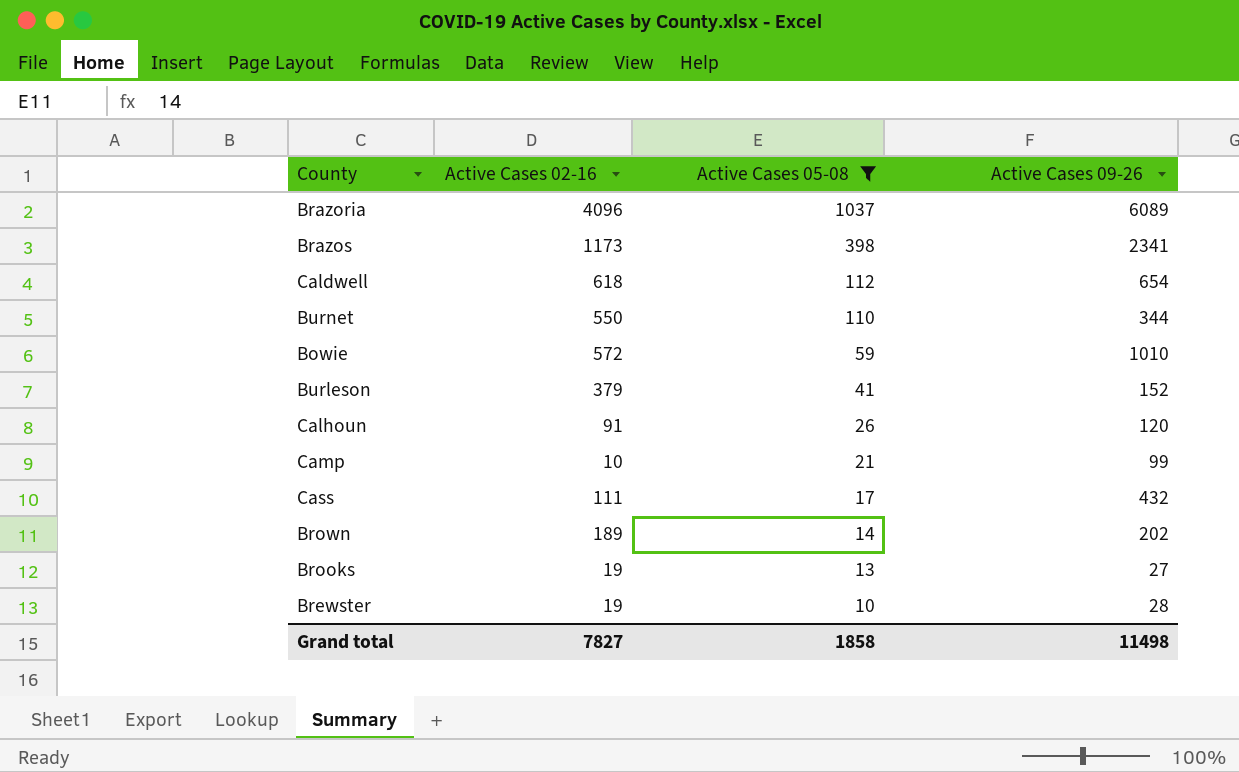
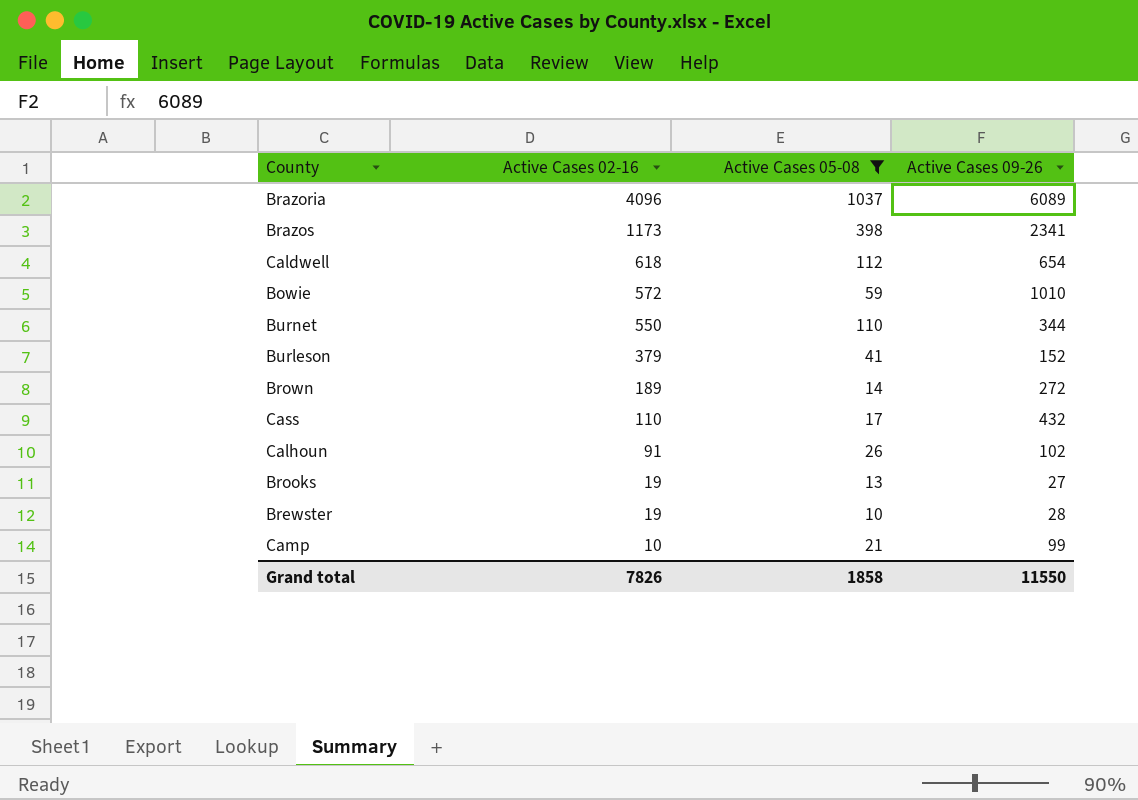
row order: Active Cases 05-08 descending -> Active Cases 02-16 descending
Brown | Active Cases 09-26: 202 -> 272
Cass | Active Cases 02-16: 111 -> 110
Calhoun | Active Cases 09-26: 120 -> 102
Grand total | Active Cases 02-16: 7827 -> 7826
Grand total | Active Cases 09-26: 11498 -> 11550

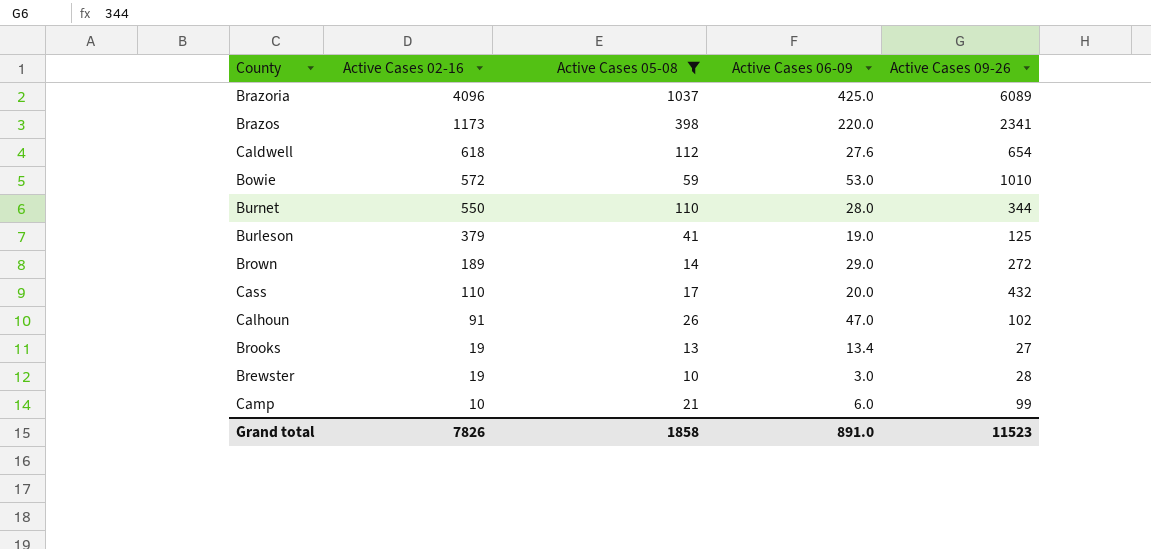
column Active Cases 06-09 | position: none -> 4
Burleson | Active Cases 09-26: 152 -> 125
Grand total | Active Cases 09-26: 11550 -> 11523

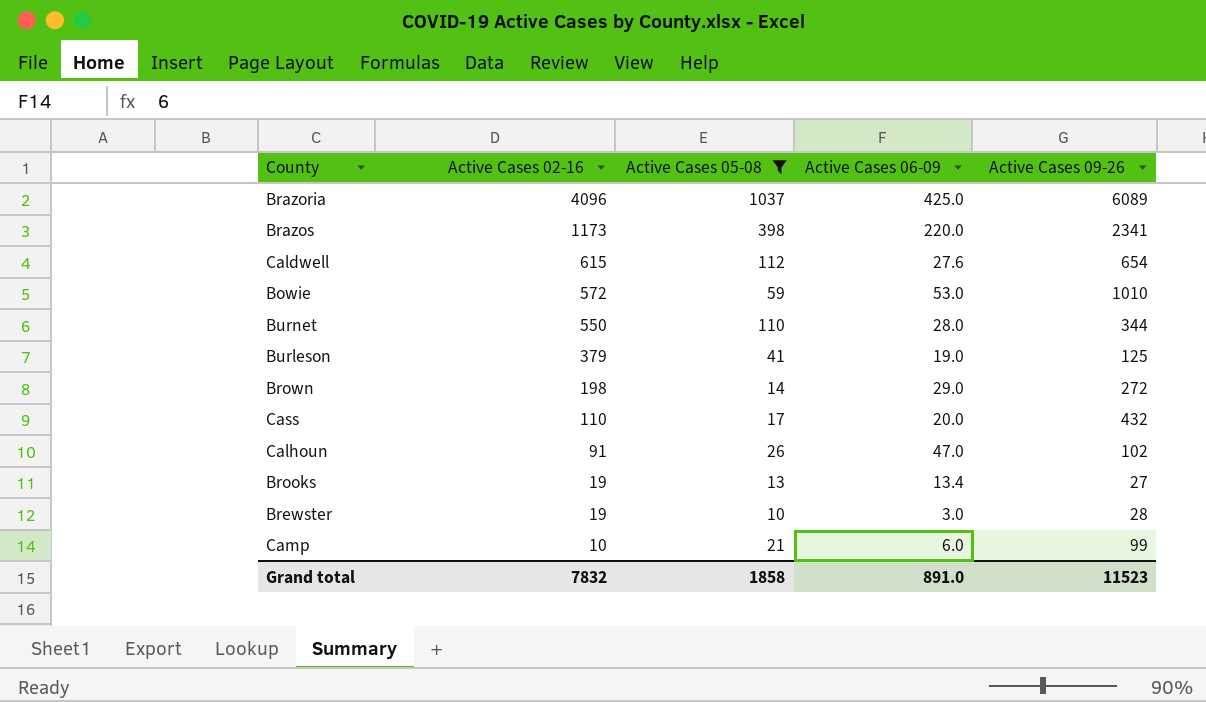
Caldwell | Active Cases 02-16: 618 -> 615
Brown | Active Cases 02-16: 189 -> 198
Grand total | Active Cases 02-16: 7826 -> 7832

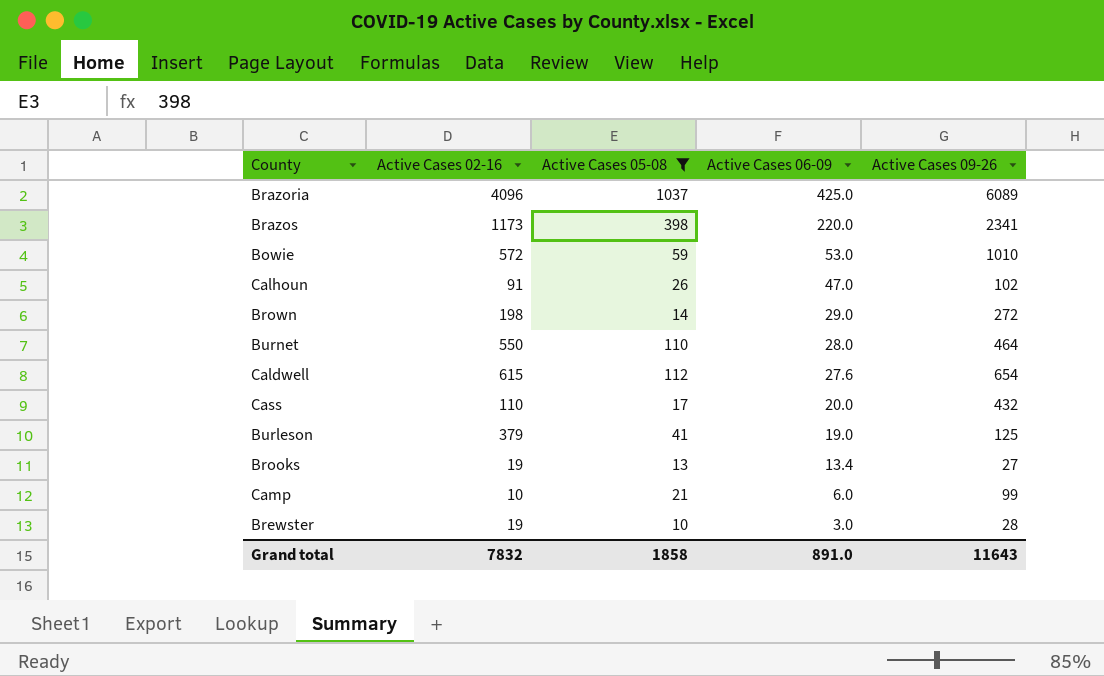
row order: Active Cases 02-16 descending -> Active Cases 06-09 descending
Burnet | Active Cases 09-26: 344 -> 464
Grand total | Active Cases 09-26: 11523 -> 11643

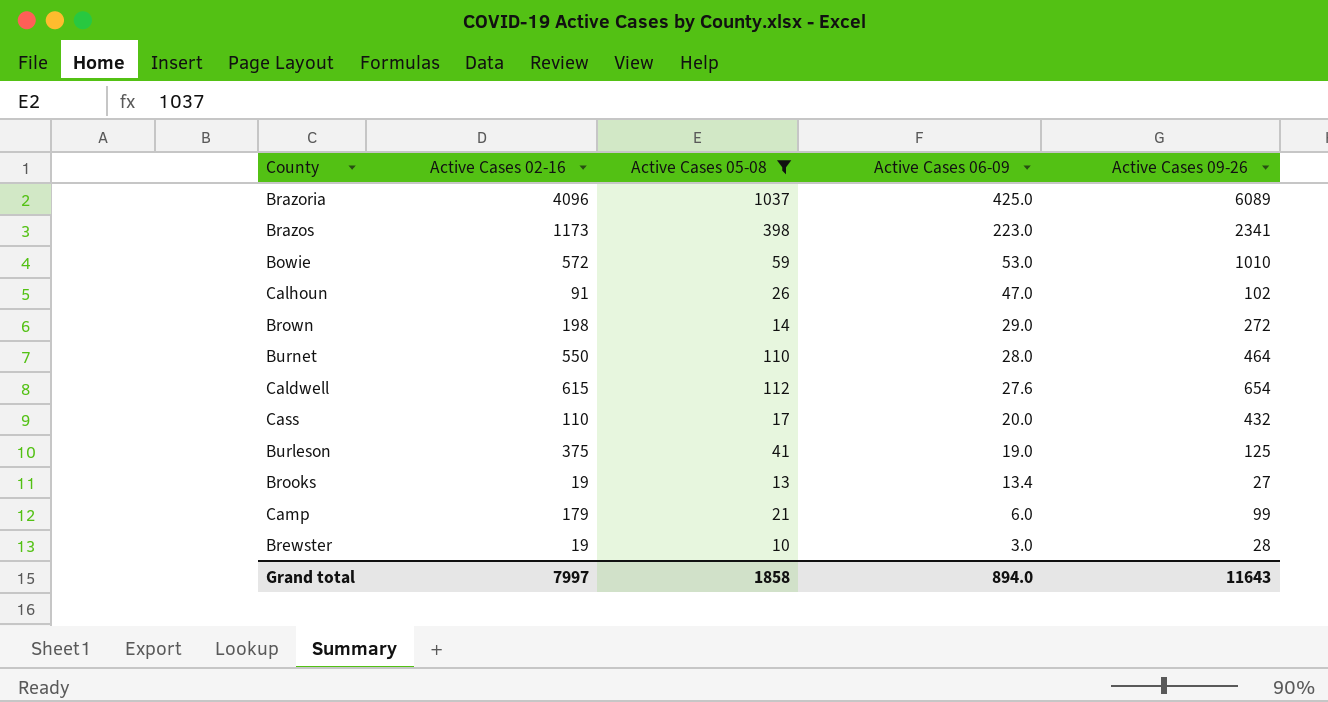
Brazos | Active Cases 06-09: 220.0 -> 223.0
Burleson | Active Cases 02-16: 379 -> 375
Camp | Active Cases 02-16: 10 -> 179
Grand total | Active Cases 02-16: 7832 -> 7997
Grand total | Active Cases 06-09: 891.0 -> 894.0

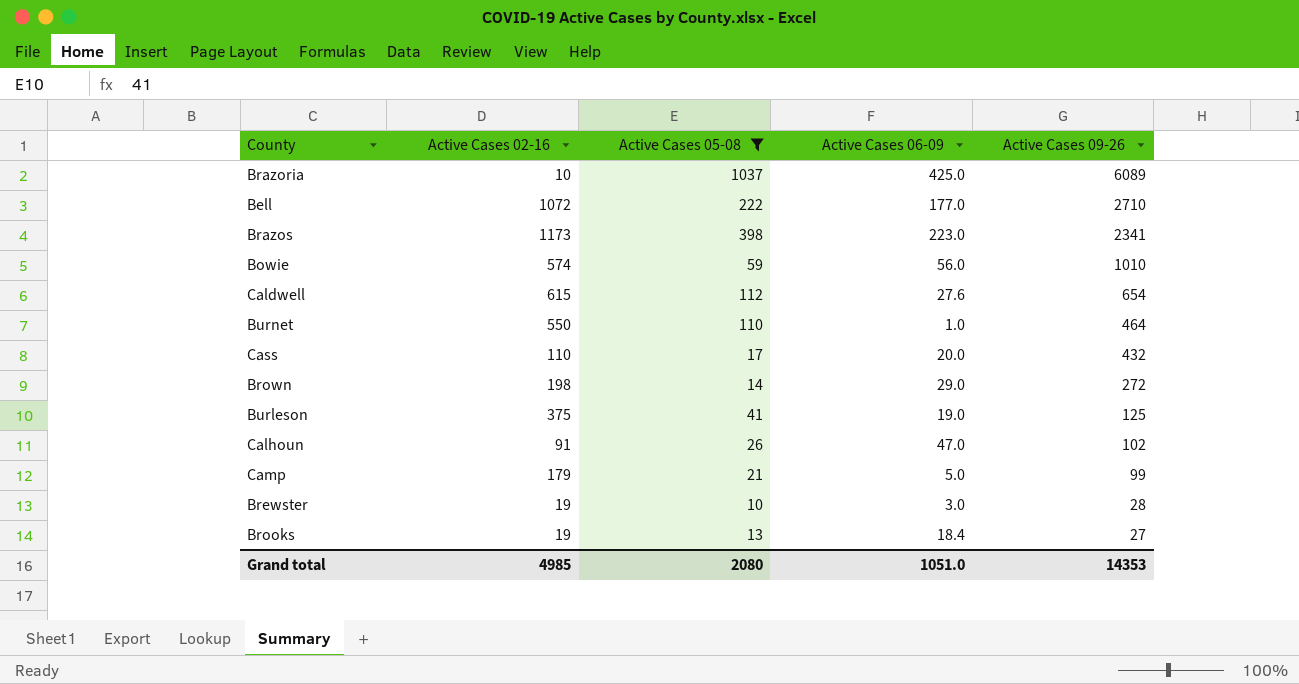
row order: Active Cases 06-09 descending -> Active Cases 09-26 descending
Brazoria | Active Cases 02-16: 4096 -> 10
row Bell: none -> 1072 | 222 | 177.0 | 2710
Bowie | Active Cases 02-16: 572 -> 574
Bowie | Active Cases 06-09: 53.0 -> 56.0
Burnet | Active Cases 06-09: 28.0 -> 1.0
Camp | Active Cases 06-09: 6.0 -> 5.0
Brooks | Active Cases 06-09: 13.4 -> 18.4
Grand total | Active Cases 02-16: 7997 -> 4985
Grand total | Active Cases 05-08: 1858 -> 2080
Grand total | Active Cases 06-09: 894.0 -> 1051.0
Grand total | Active Cases 09-26: 11643 -> 14353

